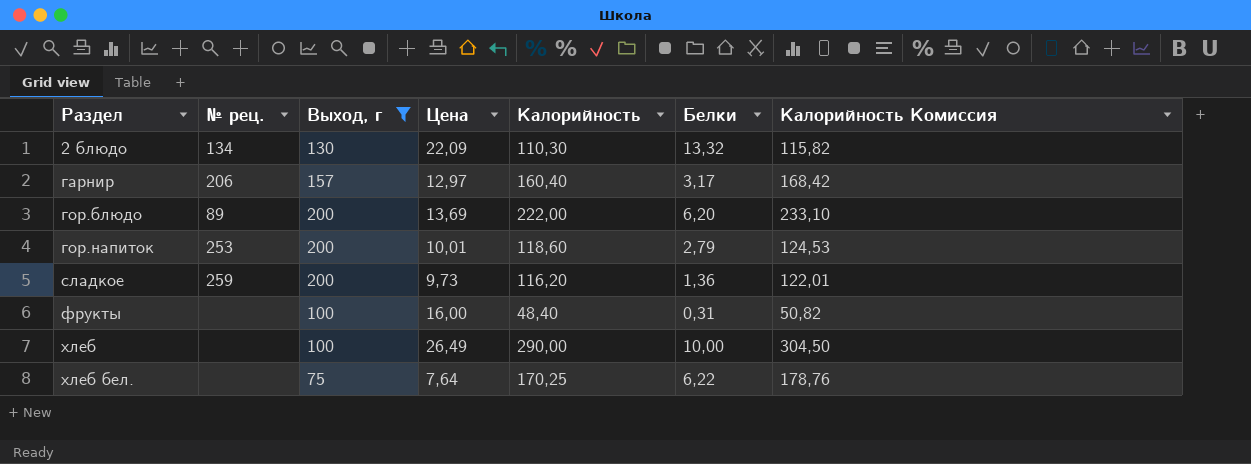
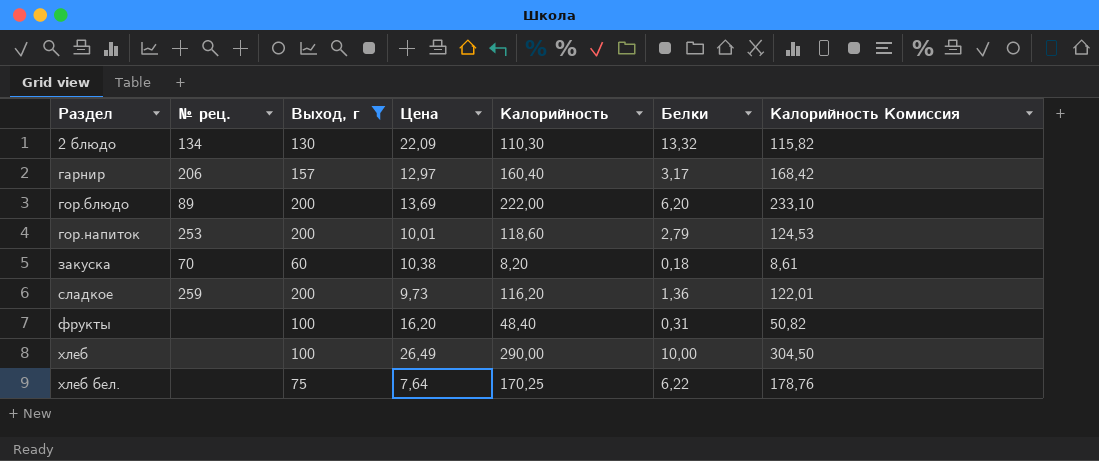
row закуска: none -> 70 | 60 | 10,38 | 8,20 | 0,18 | 8,61
фрукты | Цена: 16,00 -> 16,20

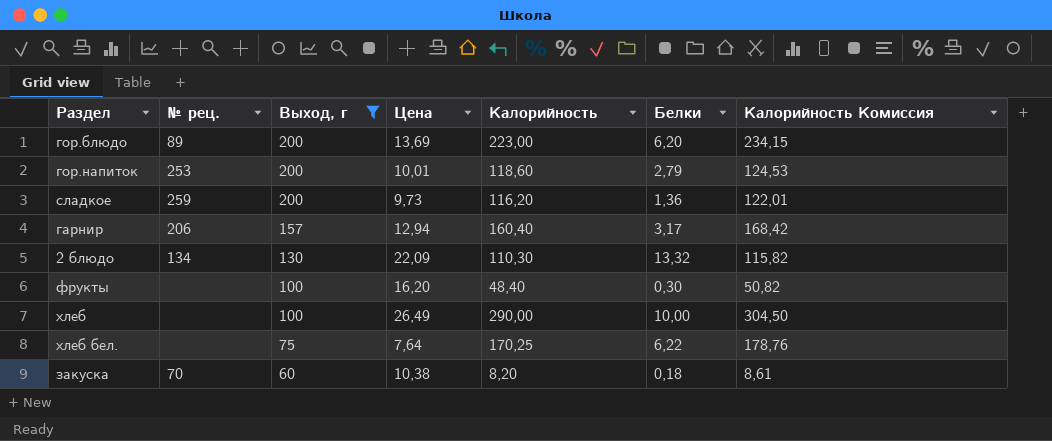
row order: Раздел ascending -> Выход, г descending
гор.блюдо | Калорийность: 222,00 -> 223,00
гор.блюдо | Калорийность Комиссия: 233,10 -> 234,15
гарнир | Цена: 12,97 -> 12,94
фрукты | Белки: 0,31 -> 0,30

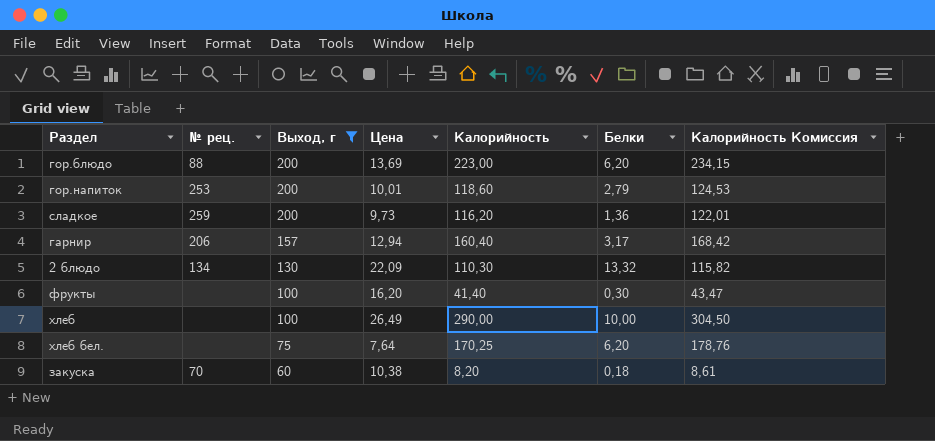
гор.блюдо | № рец.: 89 -> 88
фрукты | Калорийность: 48,40 -> 41,40
фрукты | Калорийность Комиссия: 50,82 -> 43,47
хлеб бел. | Белки: 6,22 -> 6,20

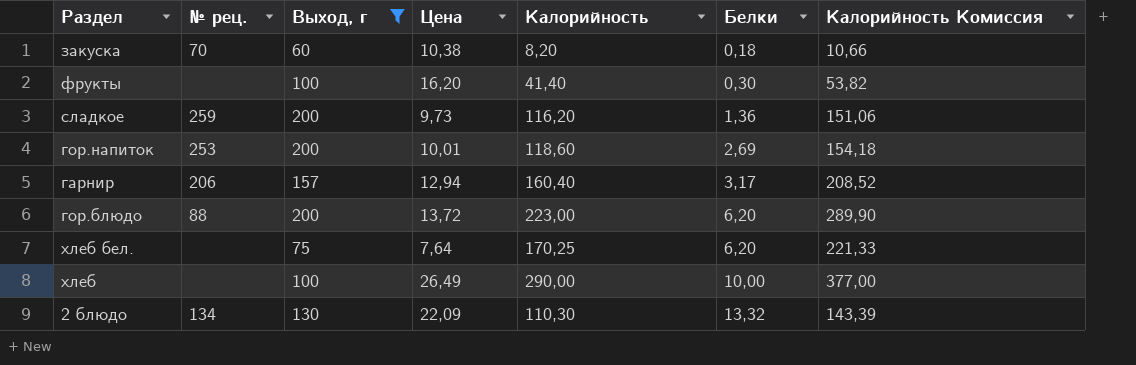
row order: Выход, г descending -> Белки ascending
column Калорийность Комиссия | formula: [Калорийность] * 1,05 -> [Калорийность] * 1,3
гор.напиток | Белки: 2,79 -> 2,69
гор.блюдо | Цена: 13,69 -> 13,72

